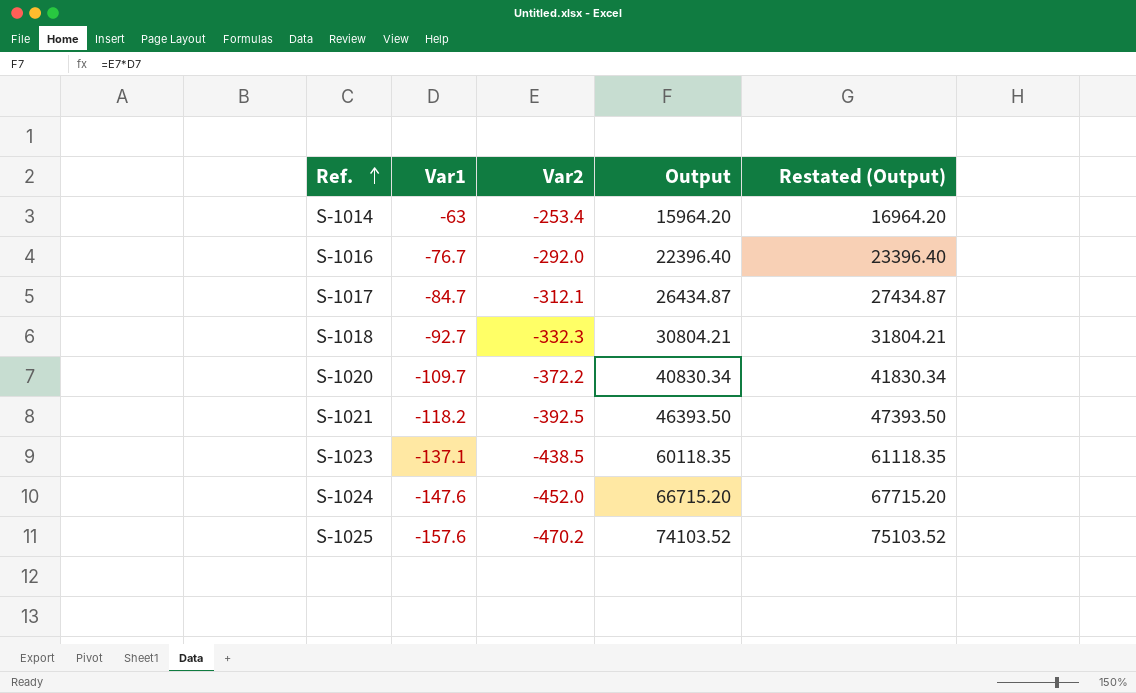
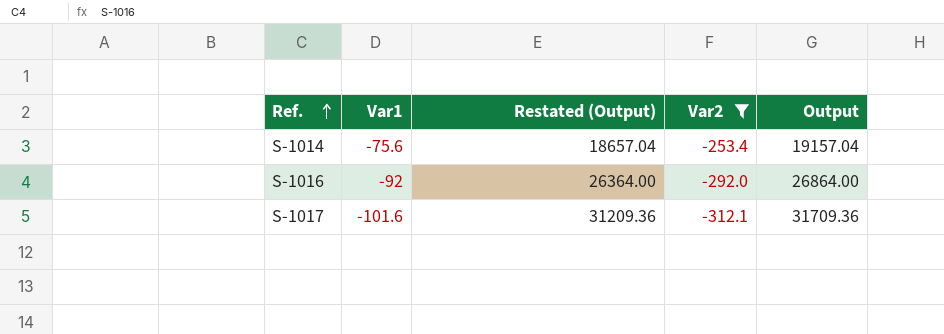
filter: none -> Var2 >= -312.1
column Restated (Output) | formula: [Output] + 1000 -> [Output] - 500
column Restated (Output) | position: 5 -> 3
S-1014 | Var1: -63 -> -75.6
S-1014 | Output: 15964.20 -> 19157.04
S-1016 | Var1: -76.7 -> -92
S-1016 | Output: 22396.40 -> 26864.00
S-1017 | Var1: -84.7 -> -101.6
S-1017 | Output: 26434.87 -> 31709.36

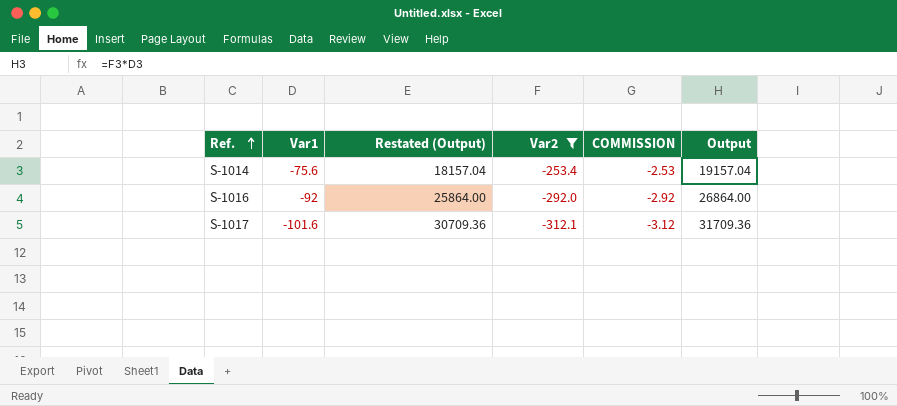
column Restated (Output) | formula: [Output] - 500 -> [Output] - 1000
column COMMISSION | formula: none -> [Var2] * 0.01

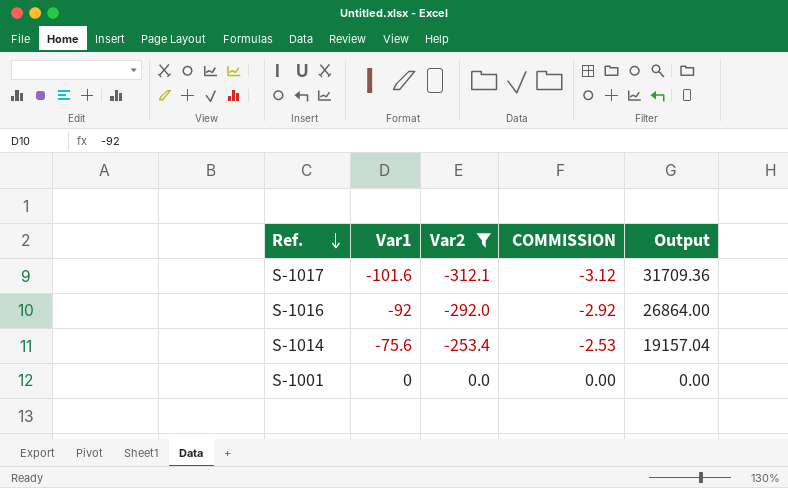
row order: Ref. ascending -> Ref. descending
column Restated (Output) | formula: [Output] - 1000 -> none
row S-1001: none -> 0 | 0.0 | 0.00 | 0.00

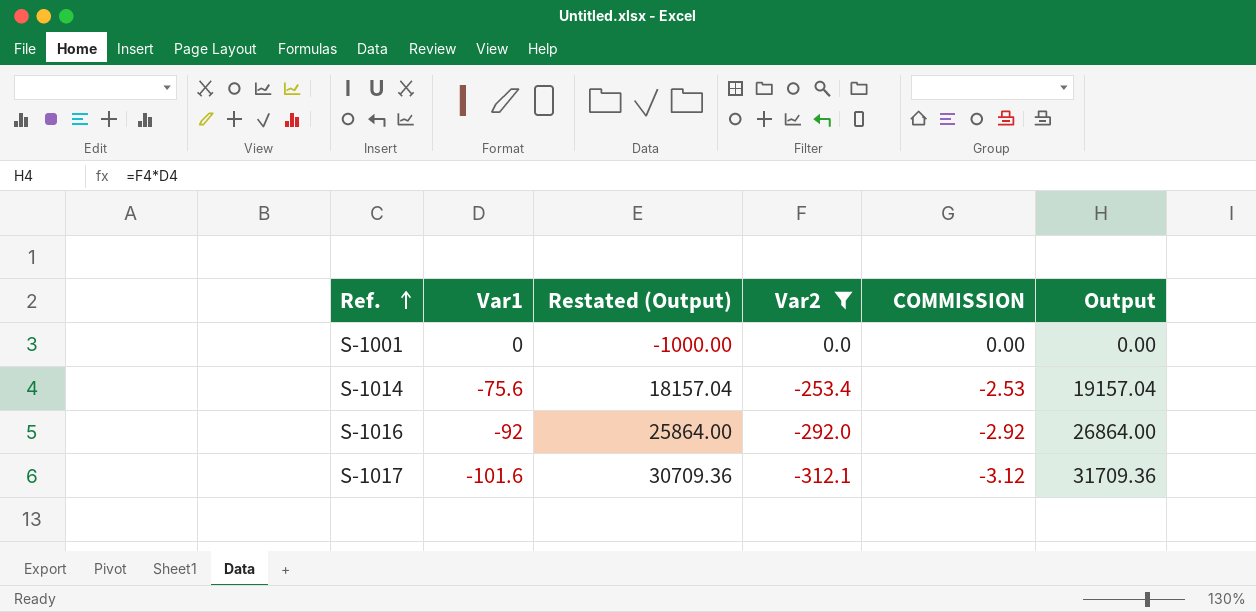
row order: Ref. descending -> Ref. ascending
column Restated (Output) | formula: none -> [Output] - 1000

